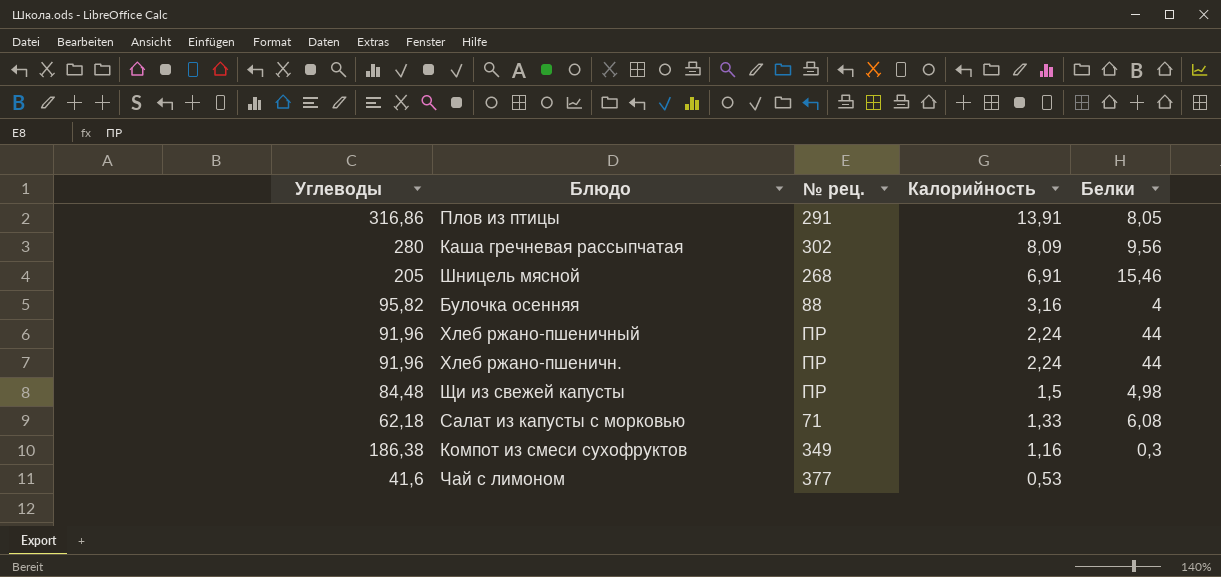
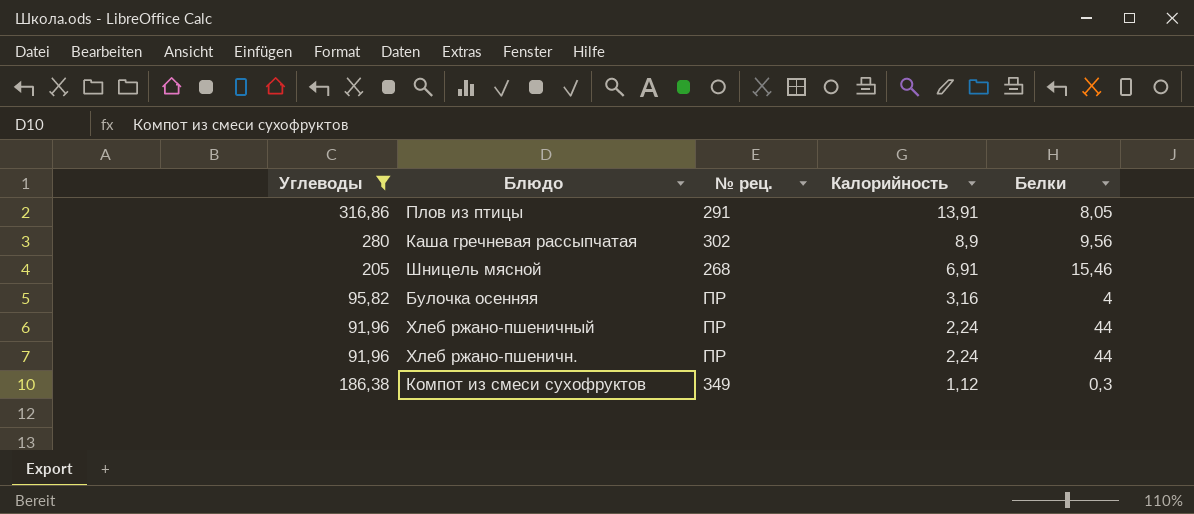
filter: none -> Углеводы >= 91,96
Каша гречневая рассыпчатая | Калорийность: 8,09 -> 8,9
Булочка осенняя | № рец.: 88 -> ПР
Компот из смеси сухофруктов | Калорийность: 1,16 -> 1,12

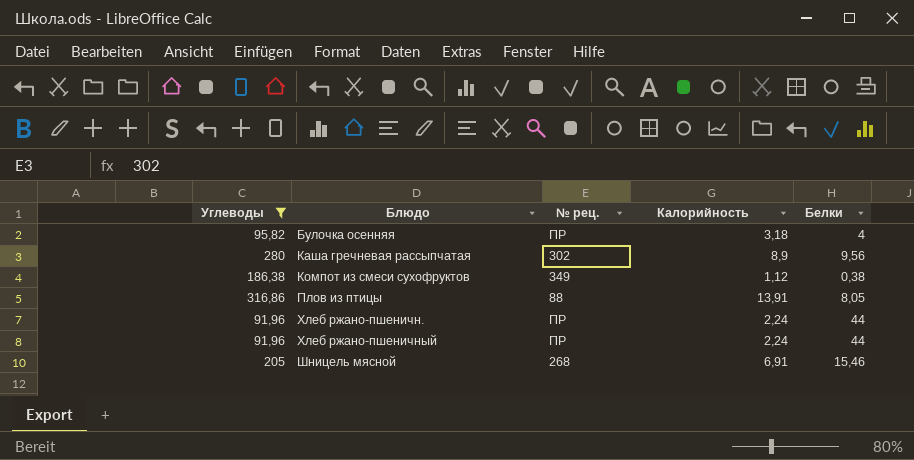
row order: Калорийность descending -> Блюдо ascending
Булочка осенняя | Калорийность: 3,16 -> 3,18
Компот из смеси сухофруктов | Белки: 0,3 -> 0,38
Плов из птицы | № рец.: 291 -> 88

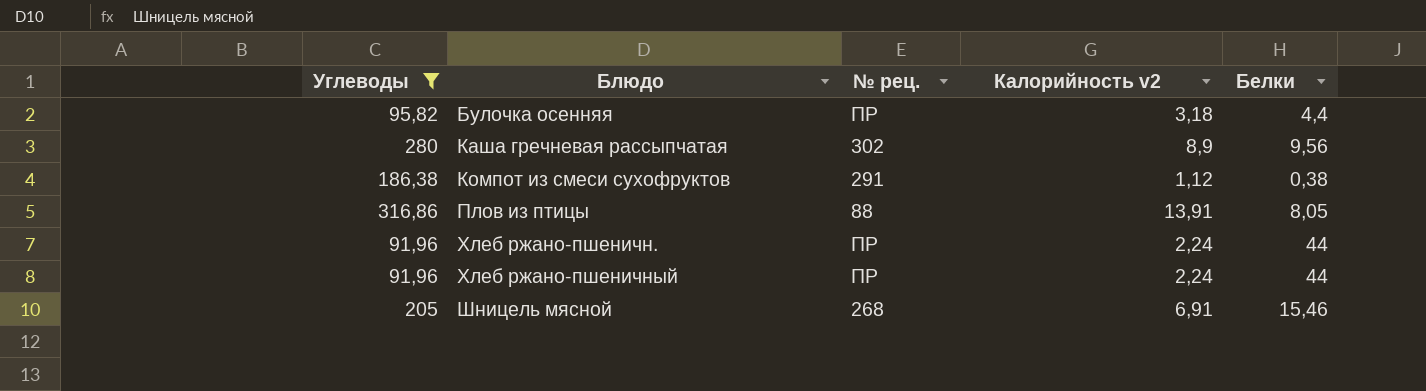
column name: Калорийность -> Калорийность v2
Булочка осенняя | Белки: 4 -> 4,4
Компот из смеси сухофруктов | № рец.: 349 -> 291

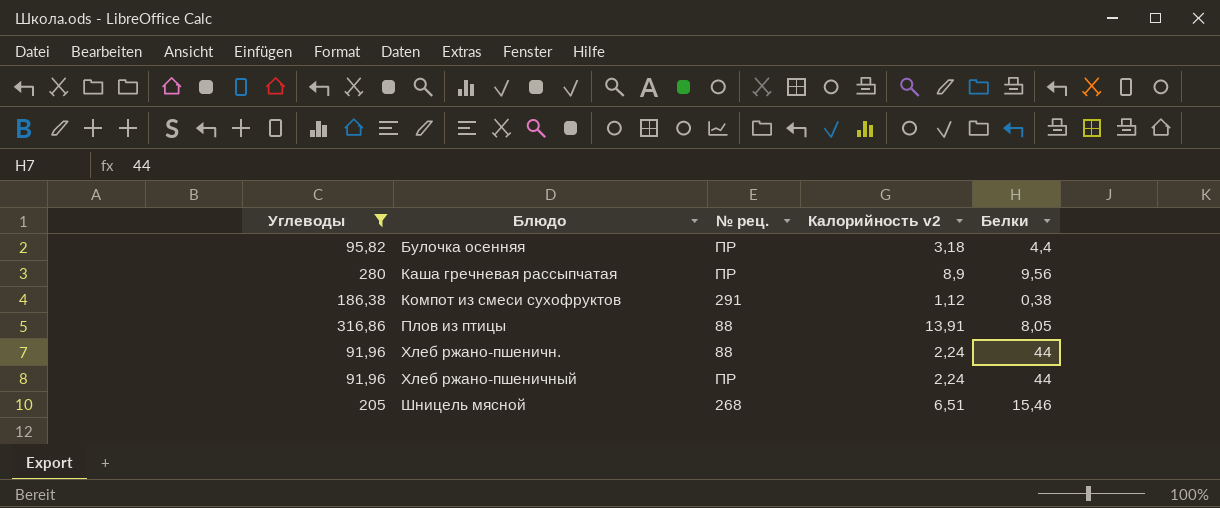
Каша гречневая рассыпчатая | № рец.: 302 -> ПР
Хлеб ржано-пшеничн. | № рец.: ПР -> 88
Шницель мясной | Калорийность v2: 6,91 -> 6,51

